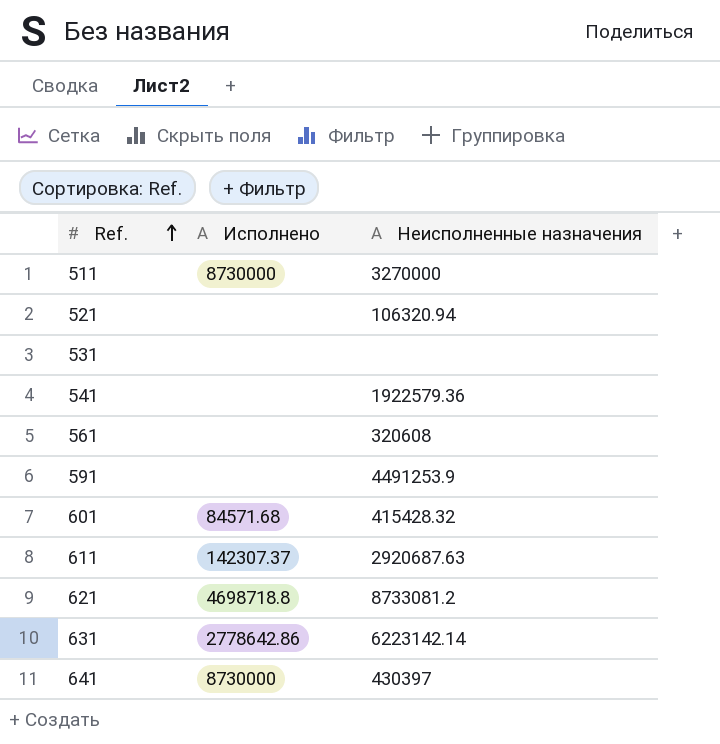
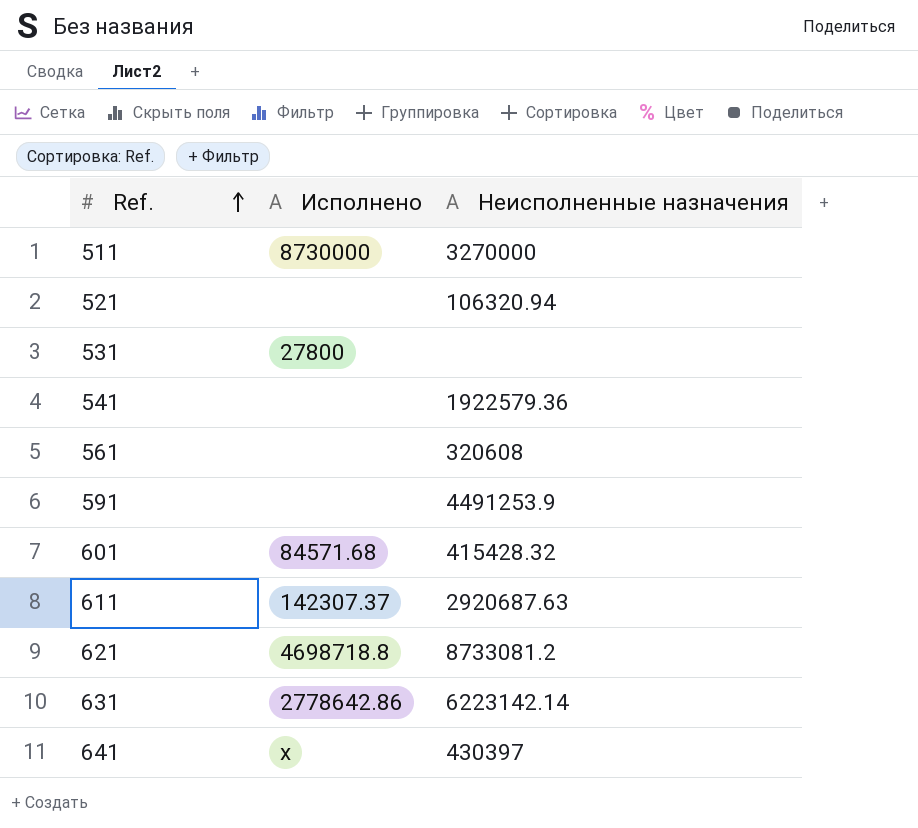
531 | Исполнено: none -> 27800
641 | Исполнено: 8730000 -> x

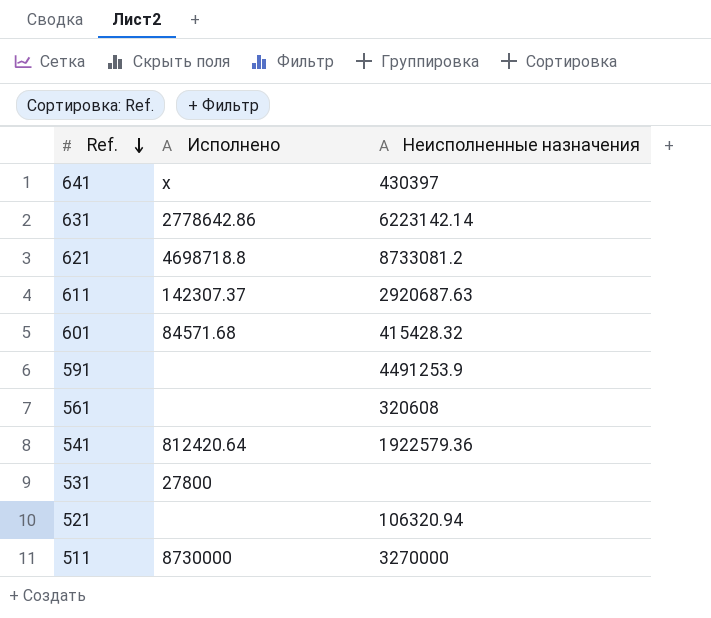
row order: Ref. ascending -> Ref. descending
541 | Исполнено: none -> 812420.64

